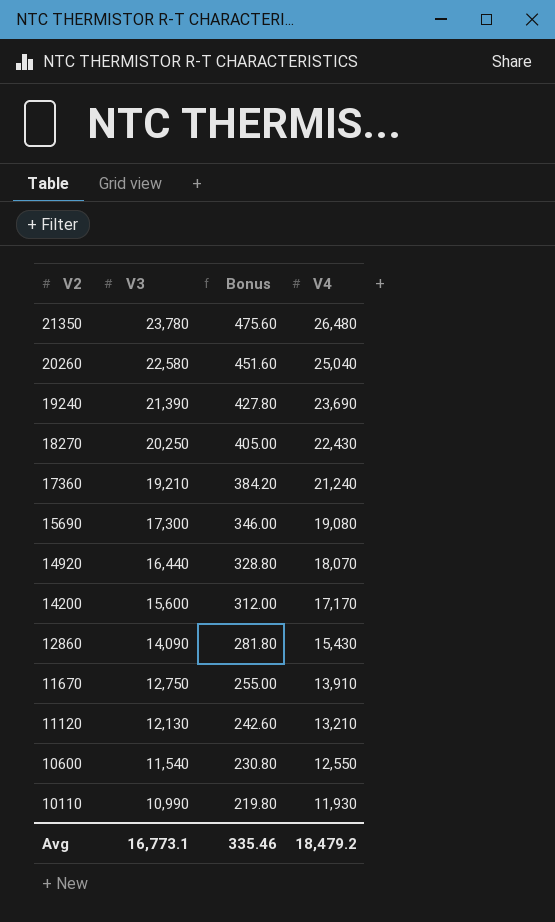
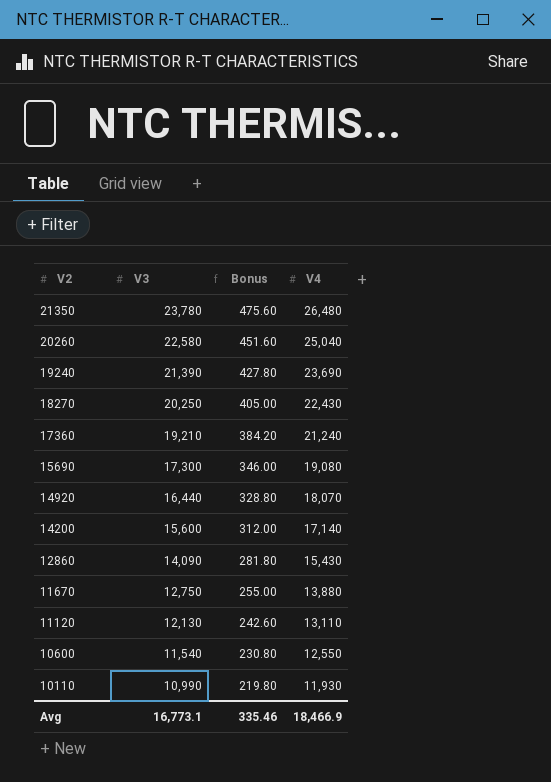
14200 | V4: 17,170 -> 17,140
11670 | V4: 13,910 -> 13,880
11120 | V4: 13,210 -> 13,110
Avg | V4: 18,479.2 -> 18,466.9

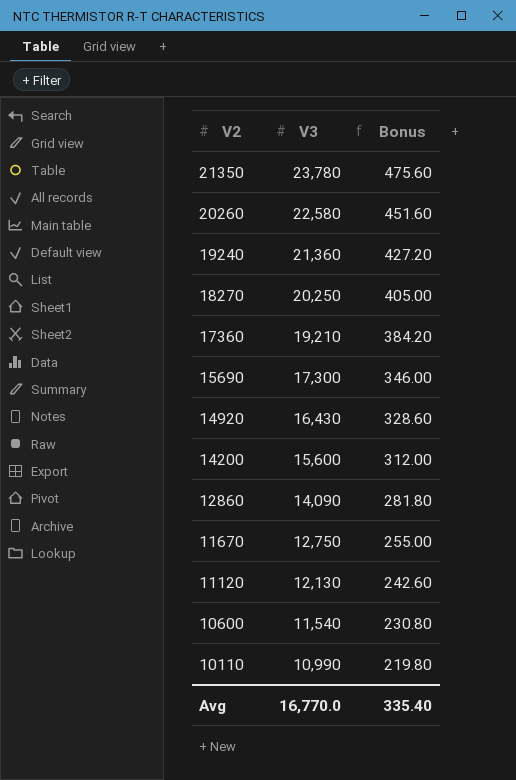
column V4 | position: 4 -> none
19240 | V3: 21,390 -> 21,360
19240 | Bonus: 427.80 -> 427.20
14920 | V3: 16,440 -> 16,430
14920 | Bonus: 328.80 -> 328.60
Avg | V3: 16,773.1 -> 16,770.0
Avg | Bonus: 335.46 -> 335.40

